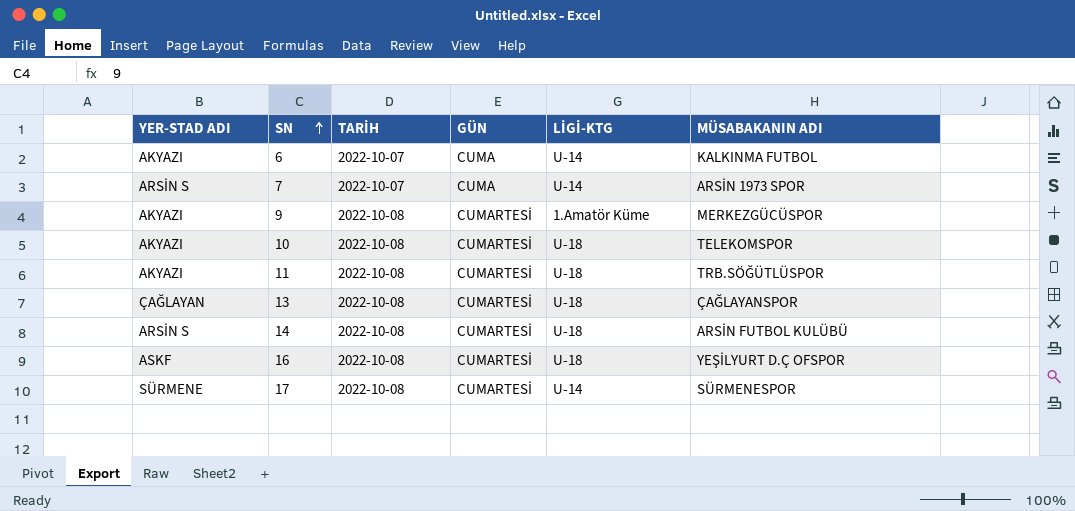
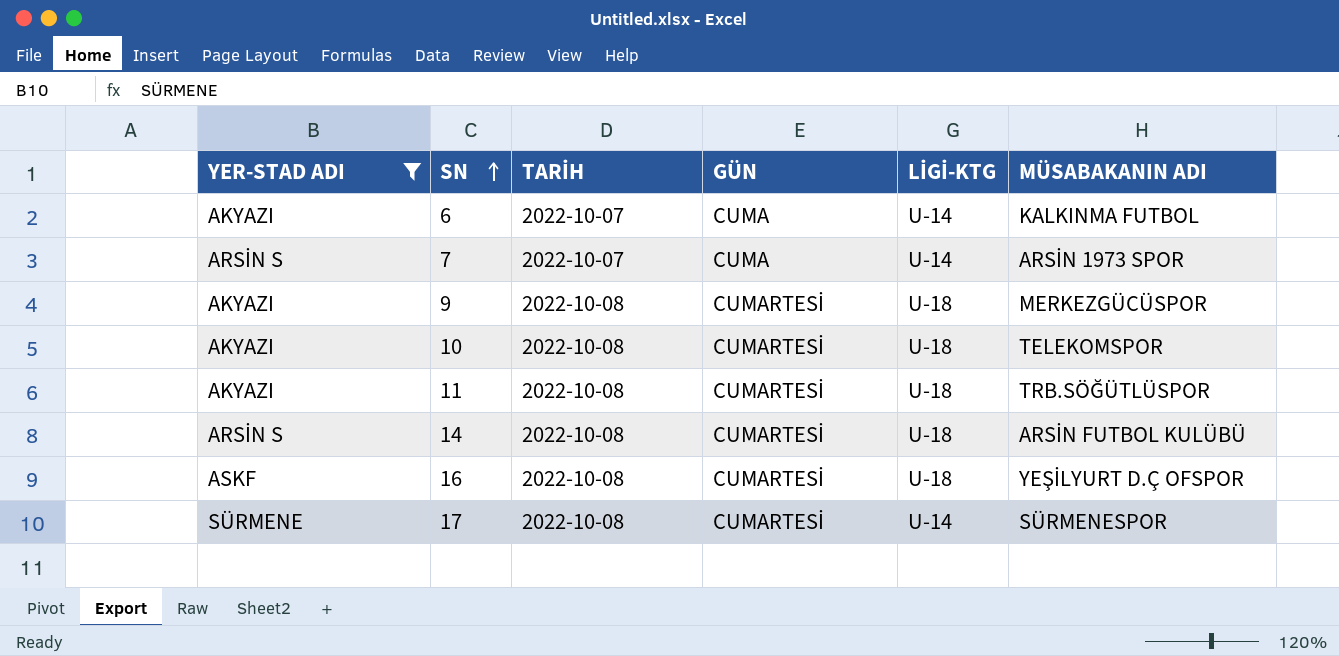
filter: none -> YER-STAD ADI != ÇAĞLAYAN
9 | LİGİ-KTG: 1.Amatör Küme -> U-18

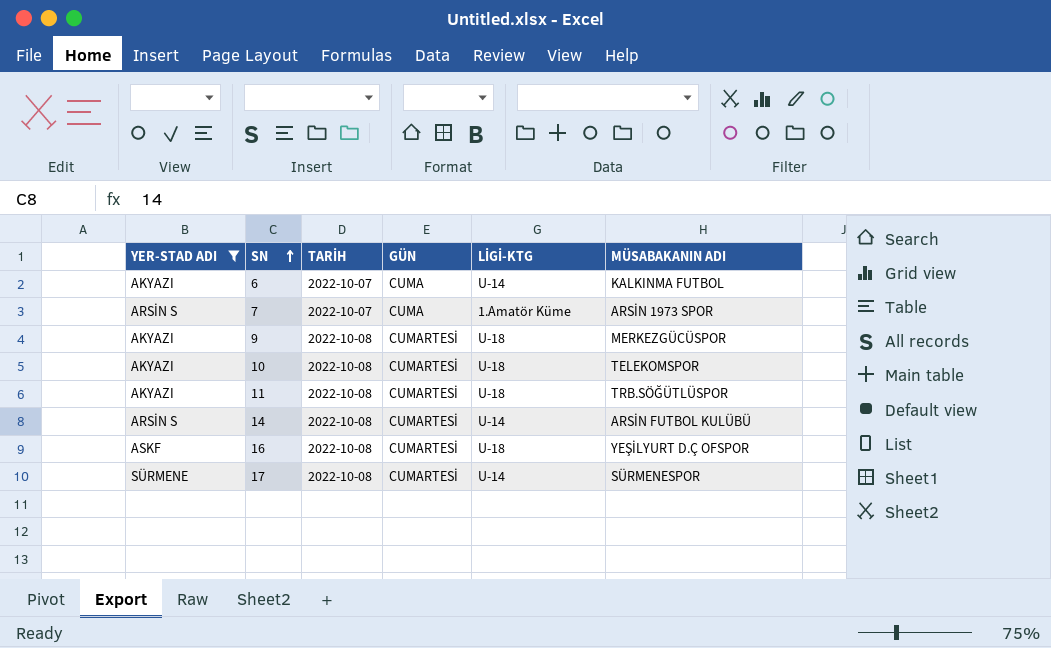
7 | LİGİ-KTG: U-14 -> 1.Amatör Küme
14 | LİGİ-KTG: U-18 -> U-14

